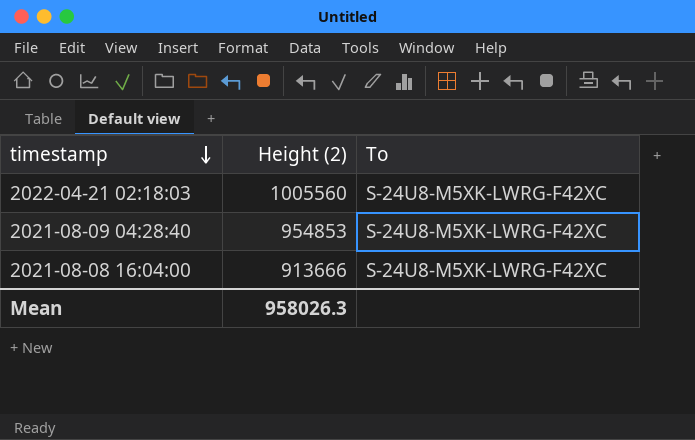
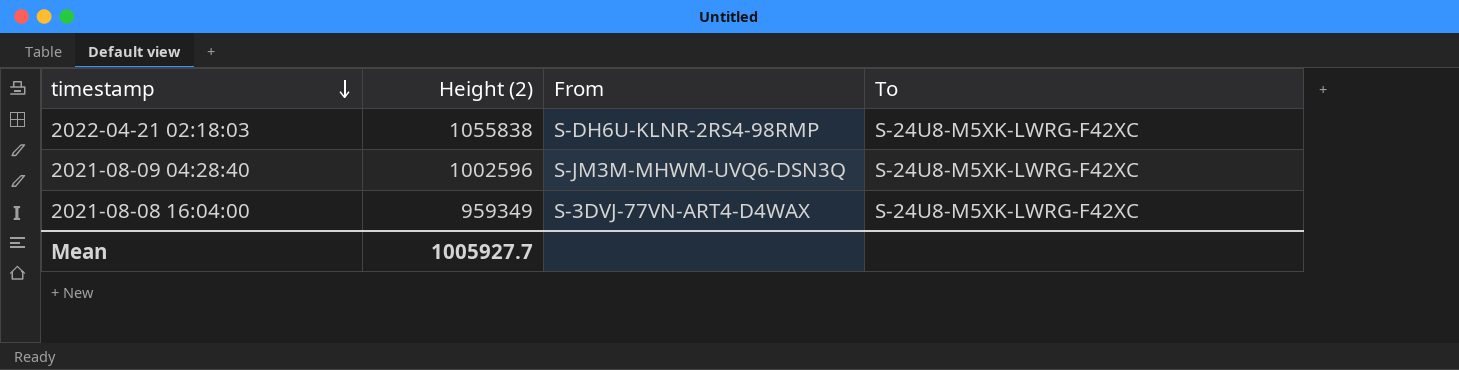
column From | position: none -> 3
2022-04-21 02:18:03 | Height (2): 1005560 -> 1055838
2021-08-09 04:28:40 | Height (2): 954853 -> 1002596
2021-08-08 16:04:00 | Height (2): 913666 -> 959349
Mean | Height (2): 958026.3 -> 1005927.7

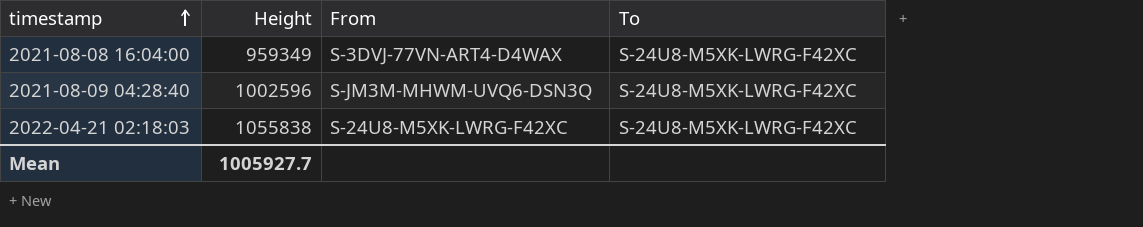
row order: timestamp descending -> timestamp ascending
column name: Height (2) -> Height
2022-04-21 02:18:03 | From: S-DH6U-KLNR-2RS4-98RMP -> S-24U8-M5XK-LWRG-F42XC

